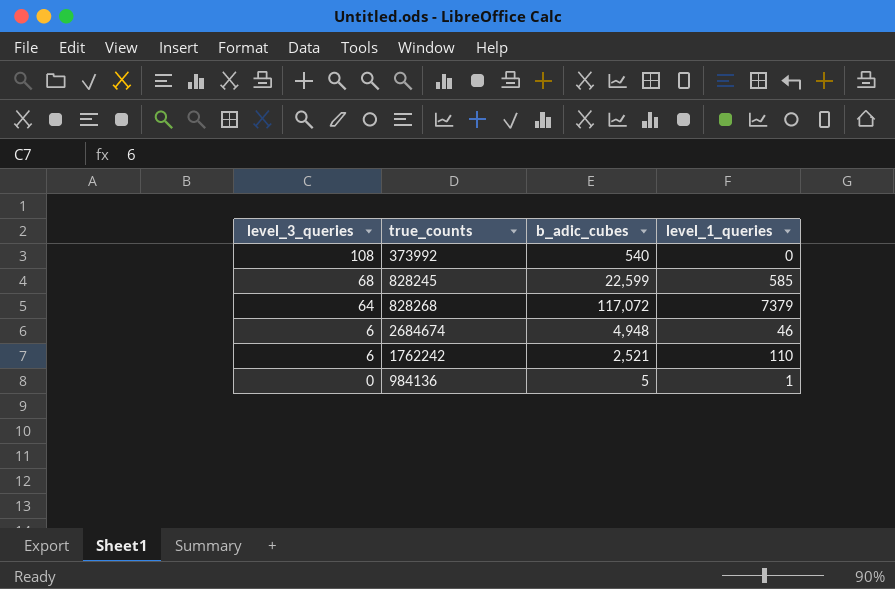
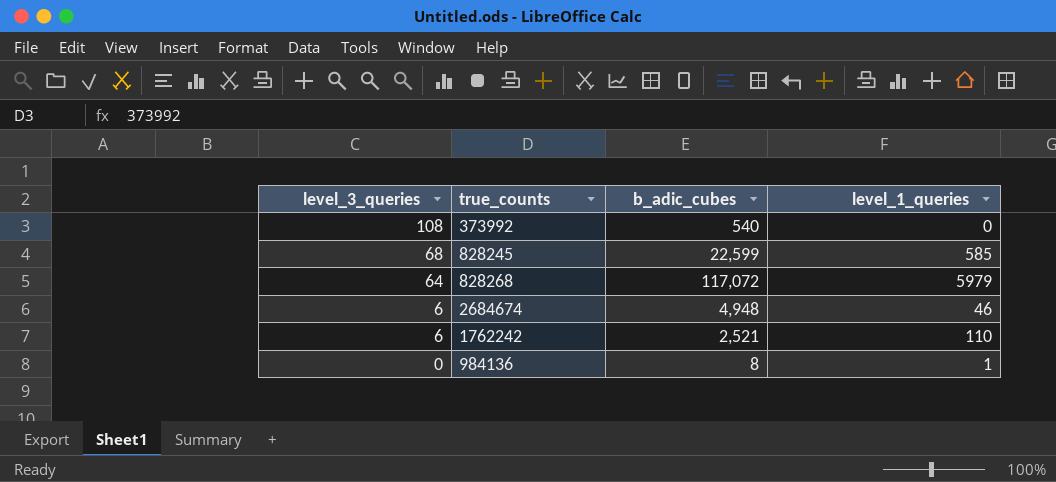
828268 | level_1_queries: 7379 -> 5979
984136 | b_adic_cubes: 5 -> 8

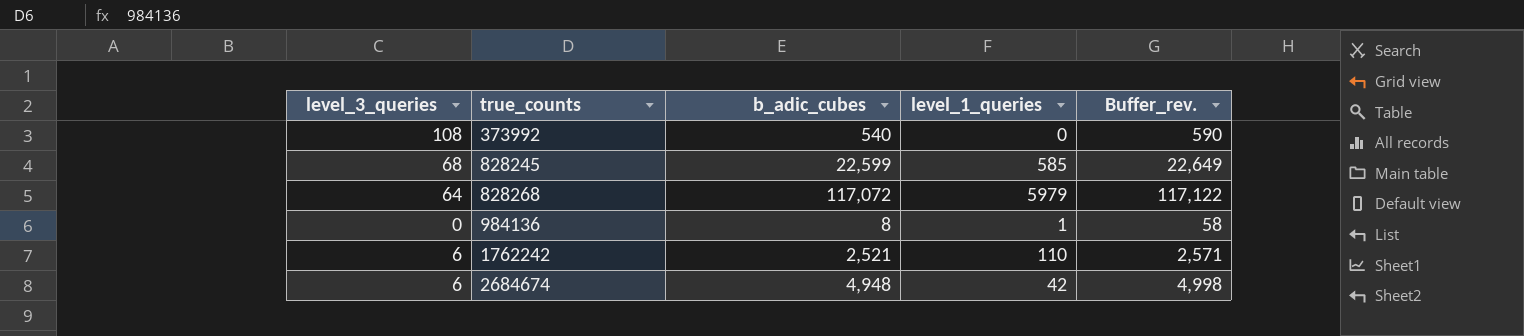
row order: level_3_queries descending -> true_counts ascending
column Buffer_rev. | formula: none -> [b_adic_cubes] + 50
2684674 | level_1_queries: 46 -> 42

